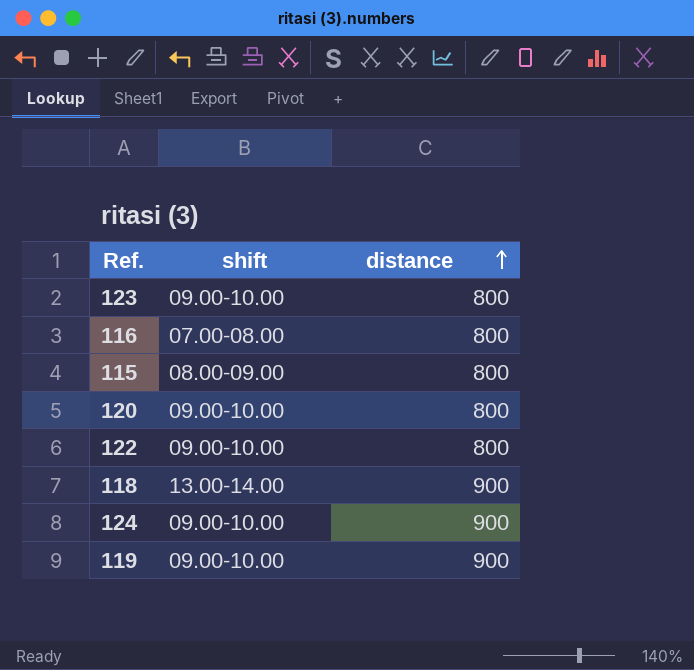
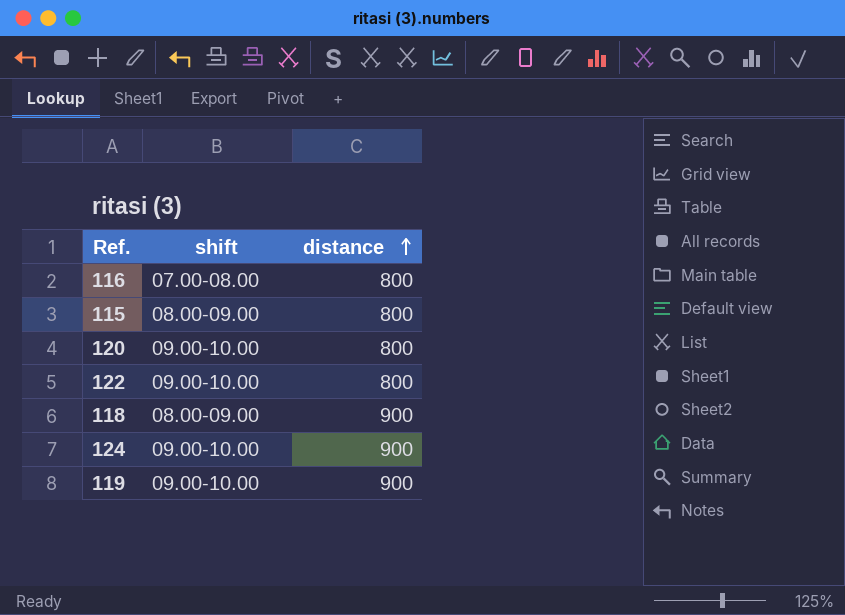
row 123: 09.00-10.00 | 800 -> none
118 | shift: 13.00-14.00 -> 08.00-09.00

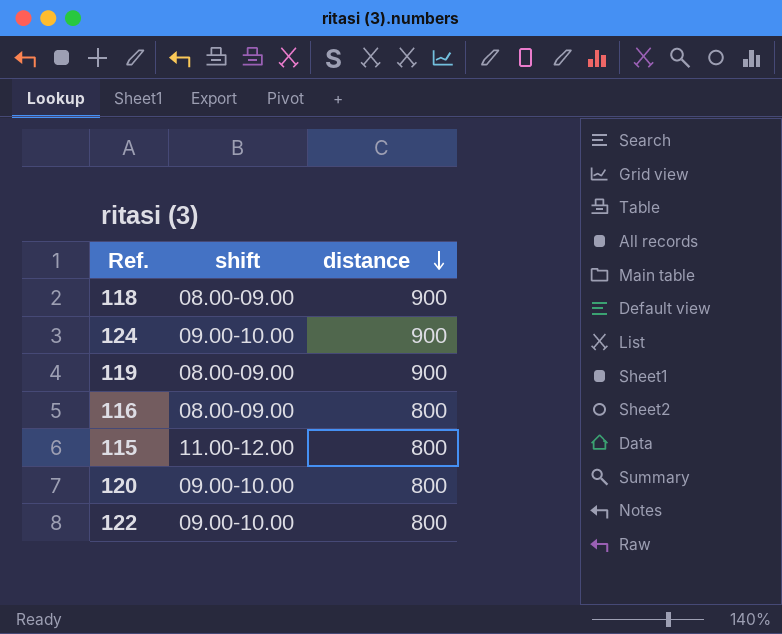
row order: distance ascending -> distance descending
119 | shift: 09.00-10.00 -> 08.00-09.00
116 | shift: 07.00-08.00 -> 08.00-09.00
115 | shift: 08.00-09.00 -> 11.00-12.00

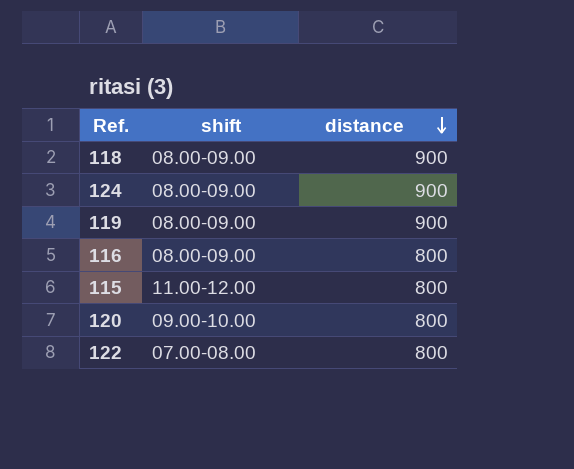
124 | shift: 09.00-10.00 -> 08.00-09.00
122 | shift: 09.00-10.00 -> 07.00-08.00

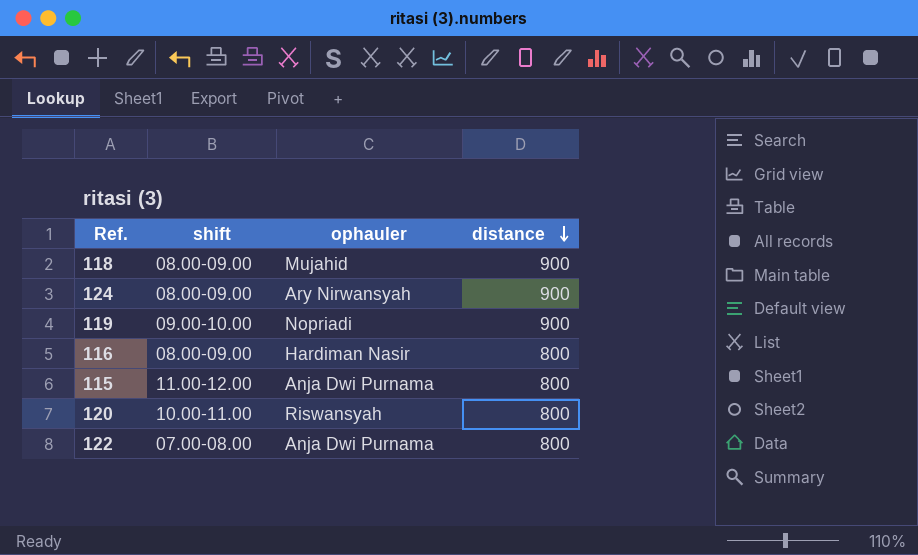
column ophauler | position: none -> 3
119 | shift: 08.00-09.00 -> 09.00-10.00
120 | shift: 09.00-10.00 -> 10.00-11.00

